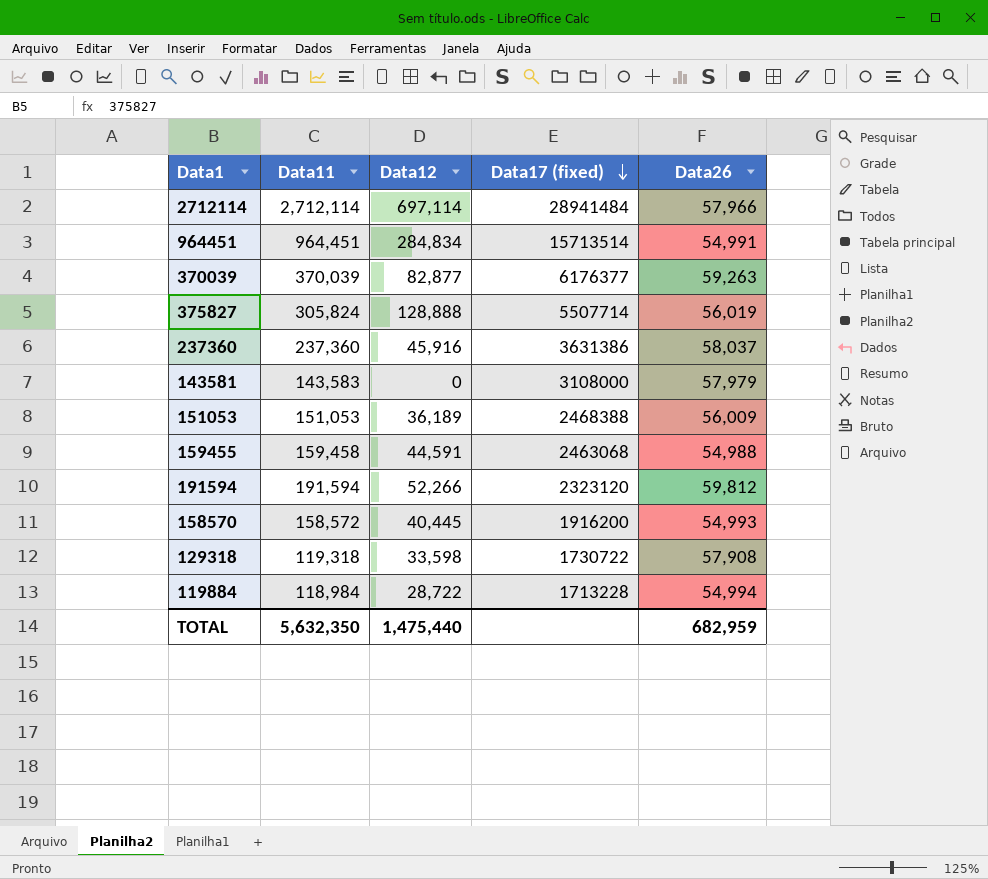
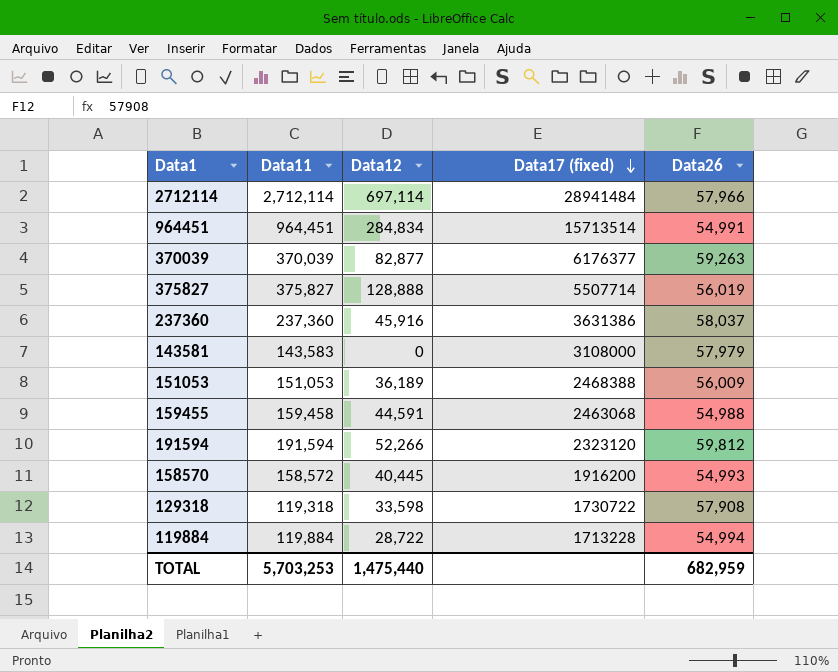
375827 | Data11: 305,824 -> 375,827
119884 | Data11: 118,984 -> 119,884
TOTAL | Data11: 5,632,350 -> 5,703,253

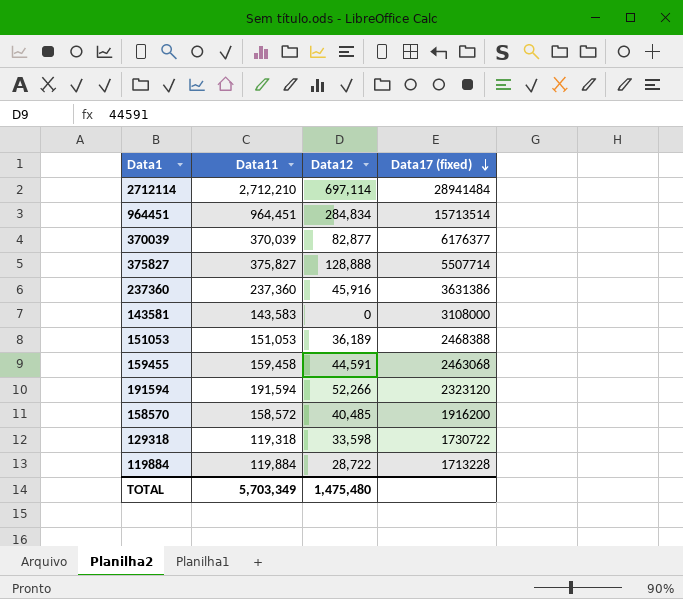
column Data26 | position: 5 -> none
2712114 | Data11: 2,712,114 -> 2,712,210
158570 | Data12: 40,445 -> 40,485
TOTAL | Data11: 5,703,253 -> 5,703,349
TOTAL | Data12: 1,475,440 -> 1,475,480

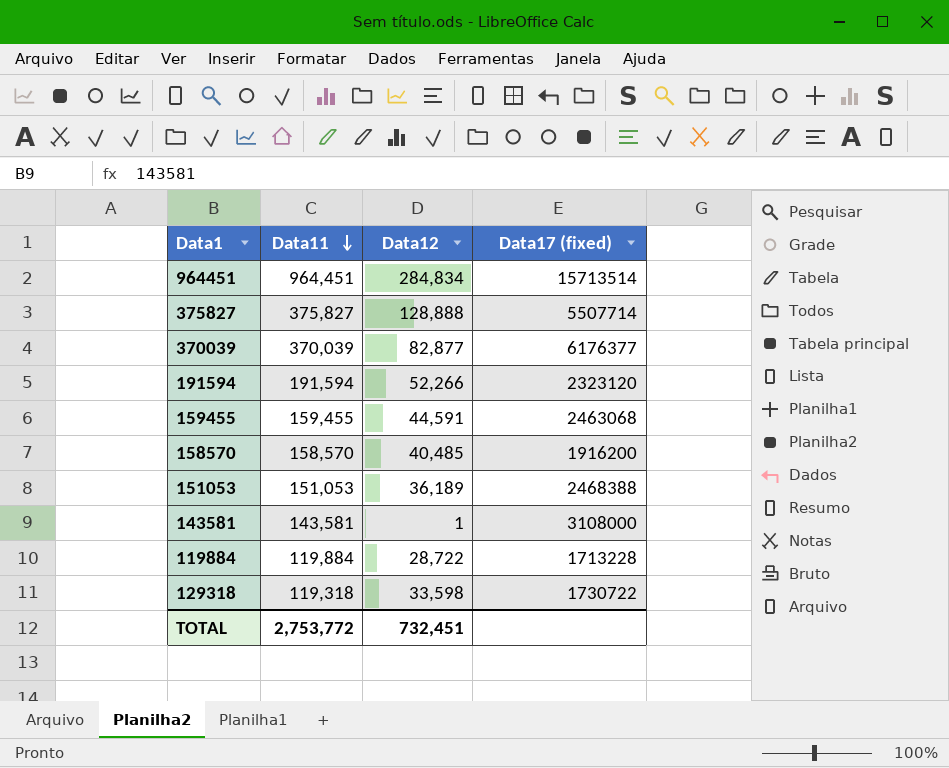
row order: Data17 (fixed) descending -> Data11 descending
row 2712114: 2,712,210 | 697,114 | 28941484 -> none
row 237360: 237,360 | 45,916 | 3631386 -> none
159455 | Data11: 159,458 -> 159,455
158570 | Data11: 158,572 -> 158,570
143581 | Data11: 143,583 -> 143,581
143581 | Data12: 0 -> 1
TOTAL | Data11: 5,703,349 -> 2,753,772
TOTAL | Data12: 1,475,480 -> 732,451

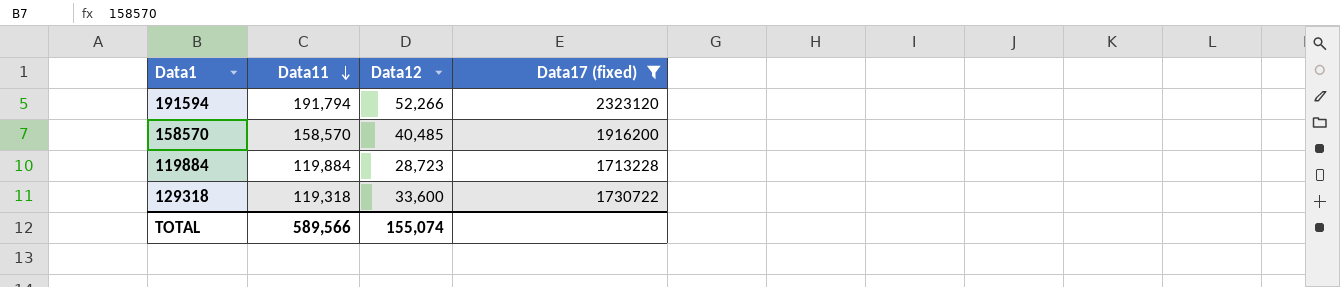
filter: none -> Data17 (fixed) <= 2323120
191594 | Data11: 191,594 -> 191,794
119884 | Data12: 28,722 -> 28,723
129318 | Data12: 33,598 -> 33,600
TOTAL | Data11: 2,753,772 -> 589,566
TOTAL | Data12: 732,451 -> 155,074

